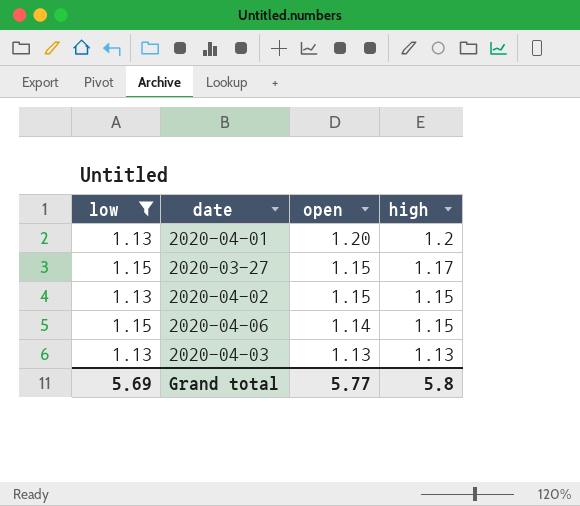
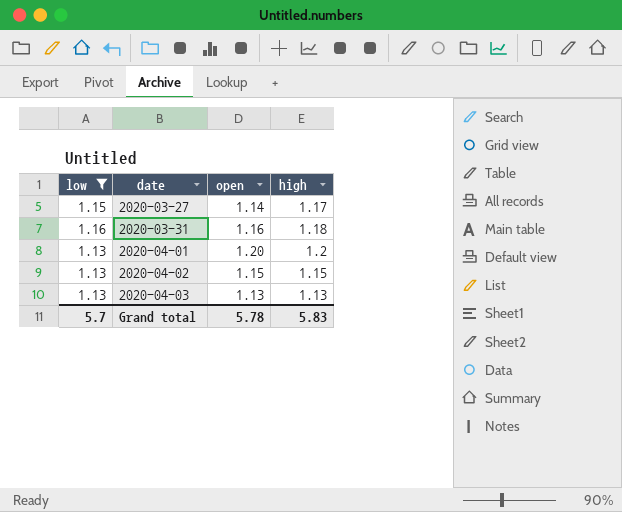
row order: open descending -> date ascending
row 2020-04-06: 1.15 | 1.14 | 1.15 -> none
2020-03-27 | open: 1.15 -> 1.14
row 2020-03-31: none -> 1.16 | 1.16 | 1.18
Grand total | low: 5.69 -> 5.7
Grand total | open: 5.77 -> 5.78
Grand total | high: 5.8 -> 5.83

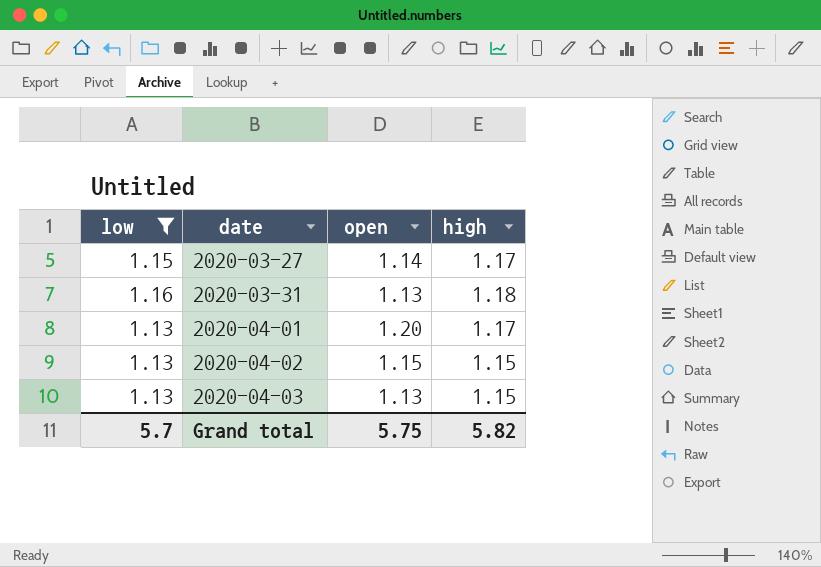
2020-03-31 | open: 1.16 -> 1.13
2020-04-01 | high: 1.2 -> 1.17
2020-04-03 | high: 1.13 -> 1.15
Grand total | open: 5.78 -> 5.75
Grand total | high: 5.83 -> 5.82

